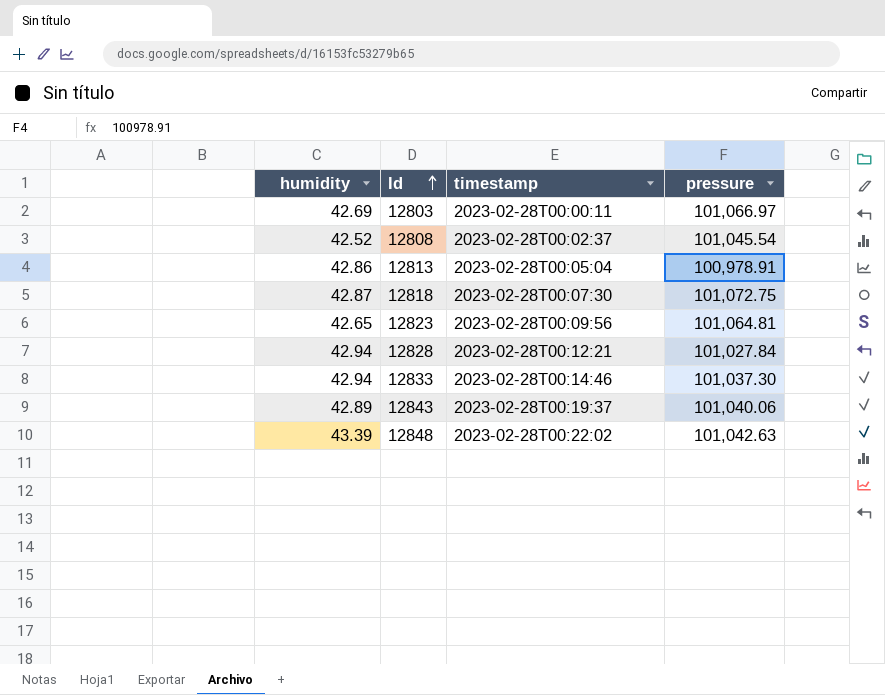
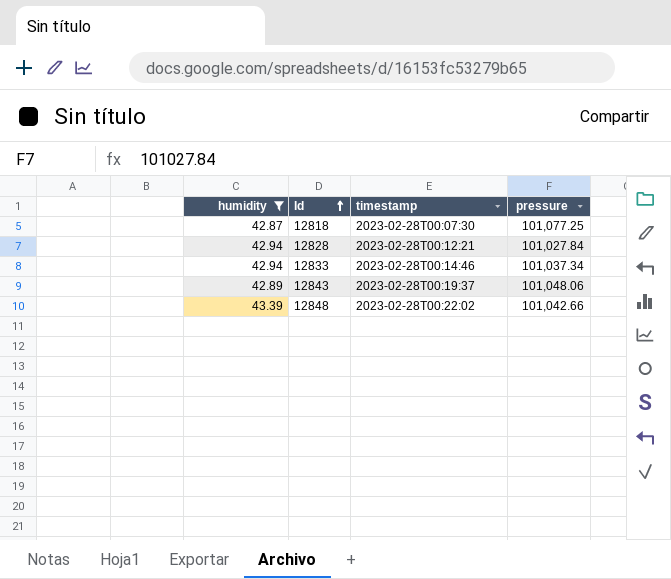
filter: none -> humidity >= 42.87
12818 | pressure: 101,072.75 -> 101,077.25
12833 | pressure: 101,037.30 -> 101,037.34
12843 | pressure: 101,040.06 -> 101,048.06
12848 | pressure: 101,042.63 -> 101,042.66

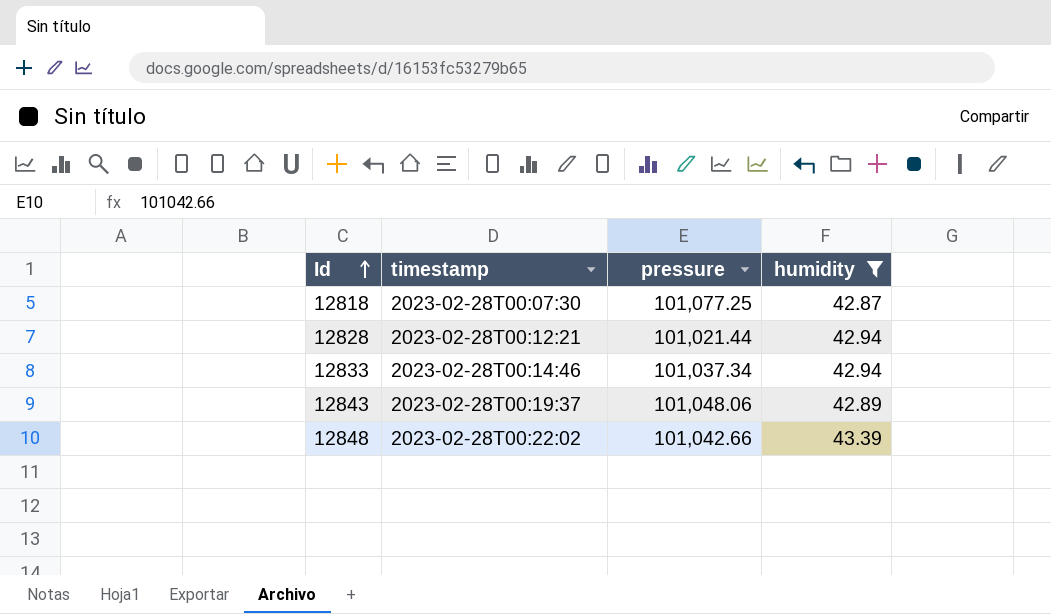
column humidity | position: 1 -> 4
12828 | pressure: 101,027.84 -> 101,021.44

